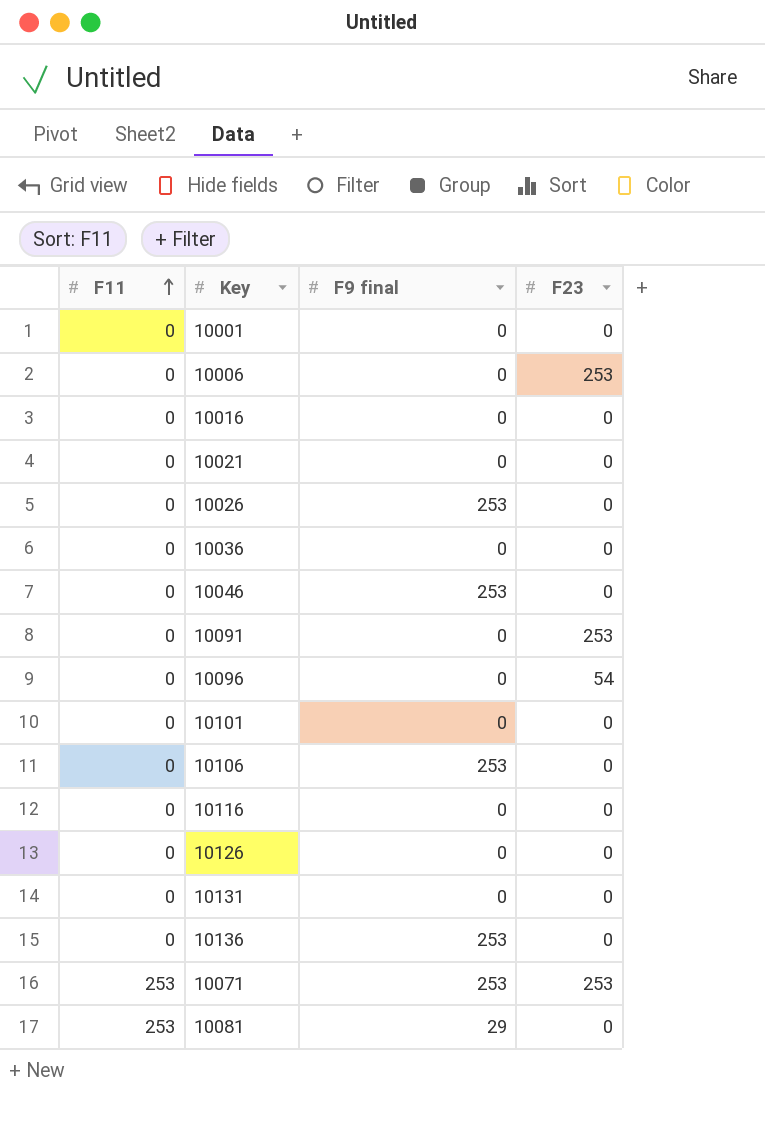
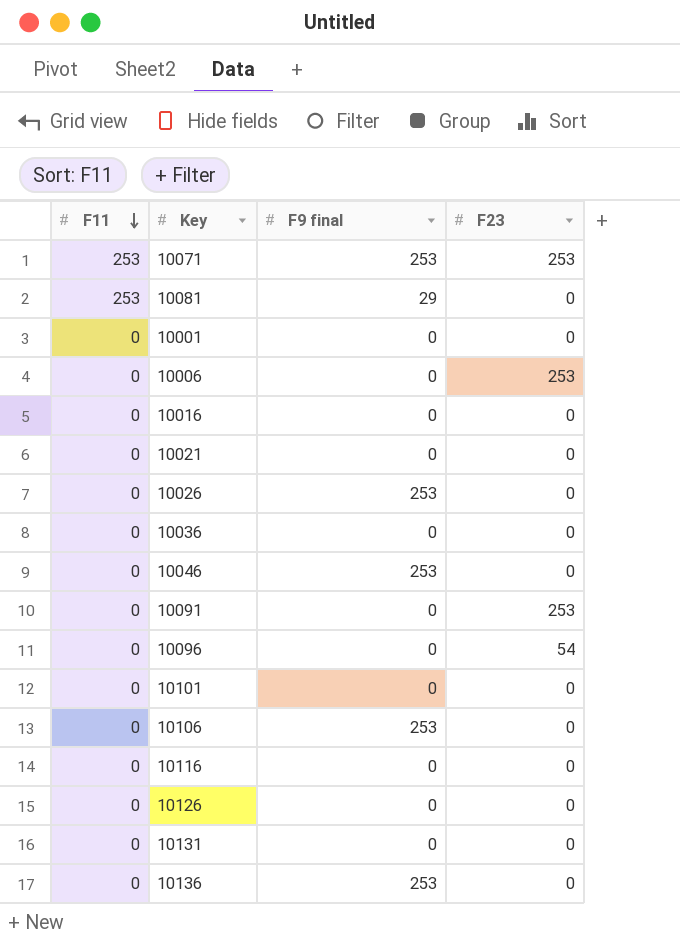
row order: F11 ascending -> F11 descending

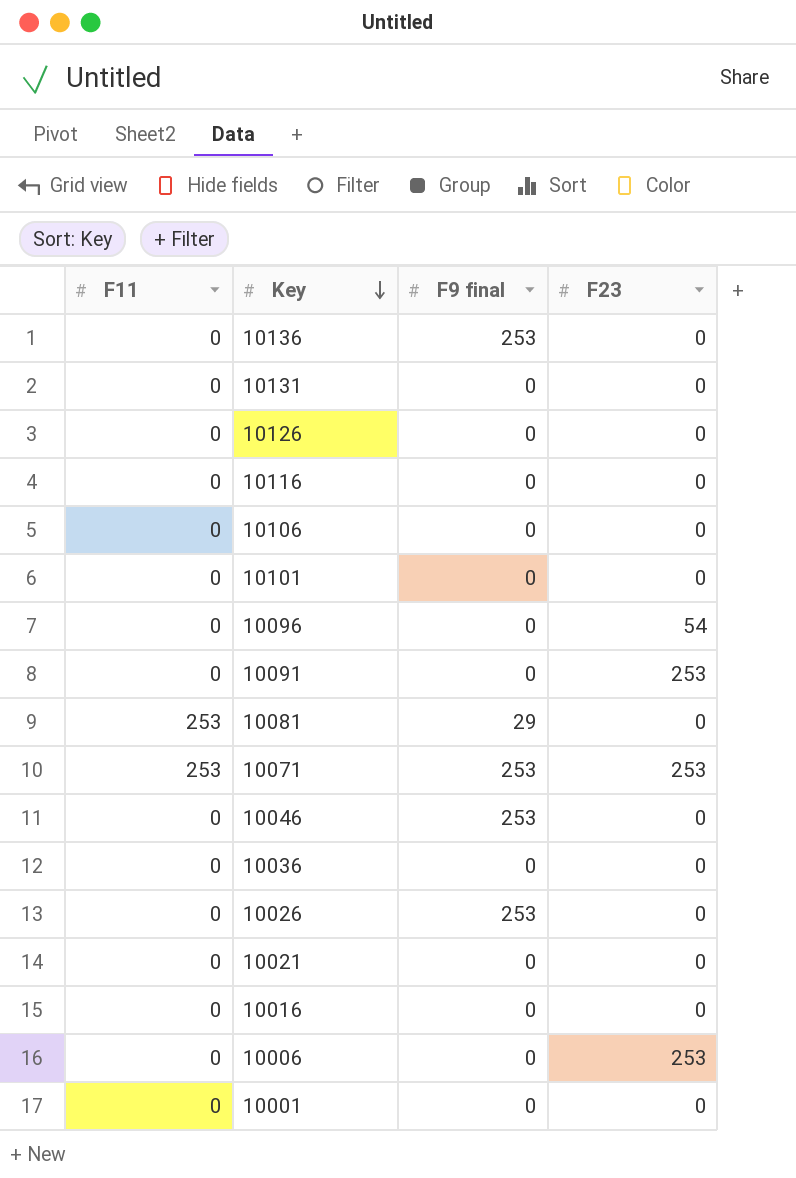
row order: F11 descending -> Key descending
10106 | F9 final: 253 -> 0

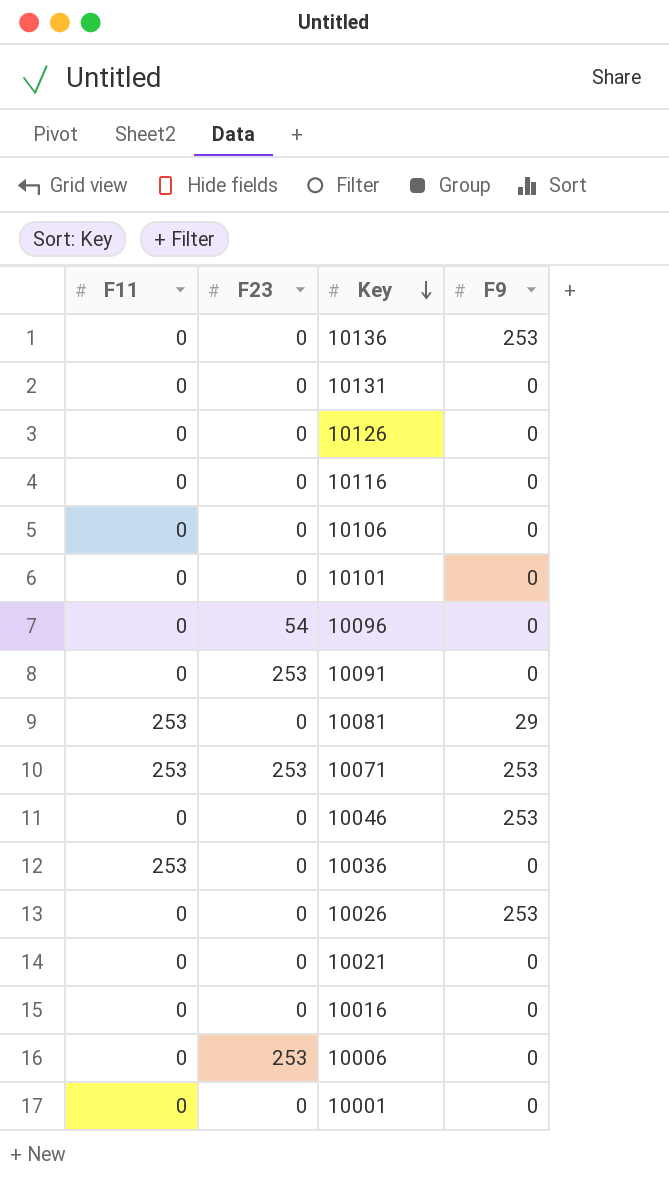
column F23 | position: 4 -> 2
column name: F9 final -> F9
10036 | F11: 0 -> 253

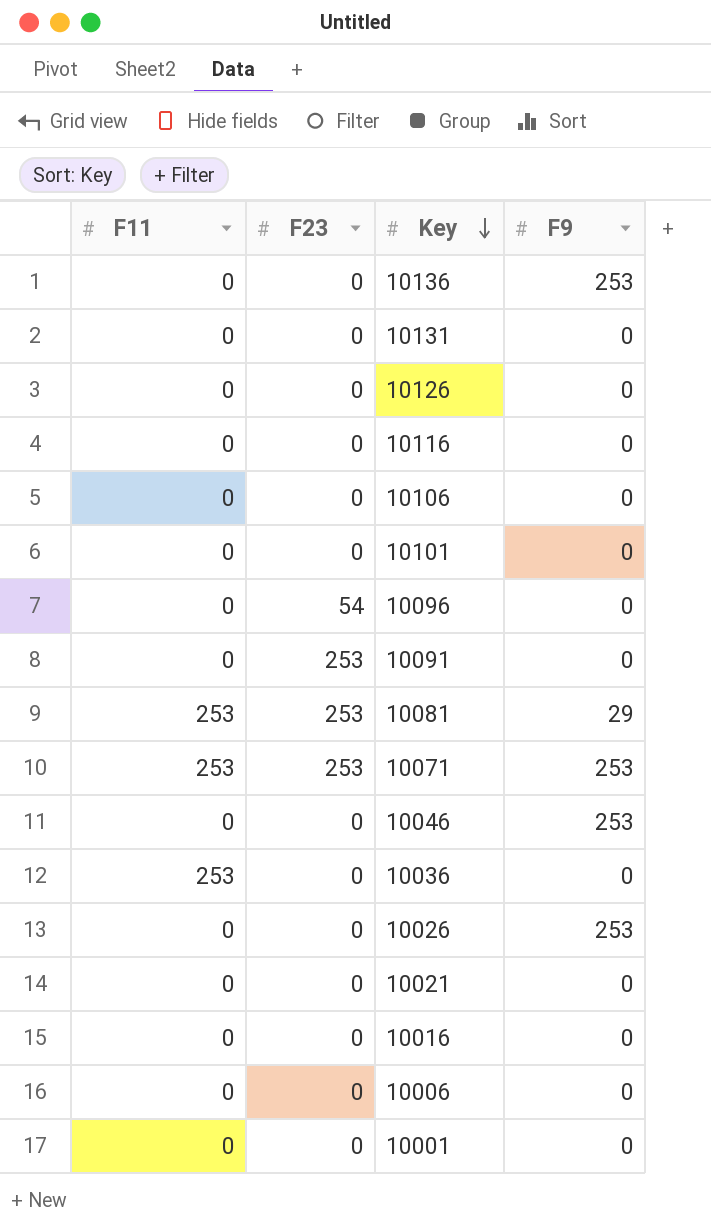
10081 | F23: 0 -> 253
10006 | F23: 253 -> 0

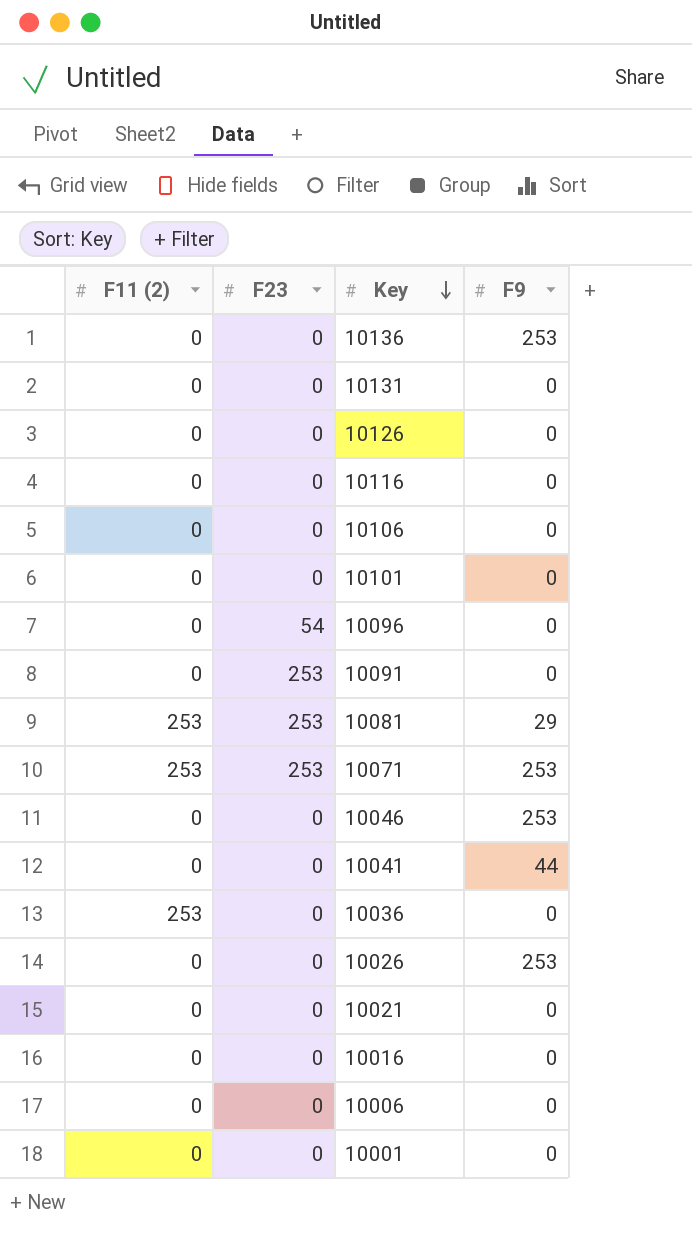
column name: F11 -> F11 (2)
row 10041: none -> 0 | 0 | 44

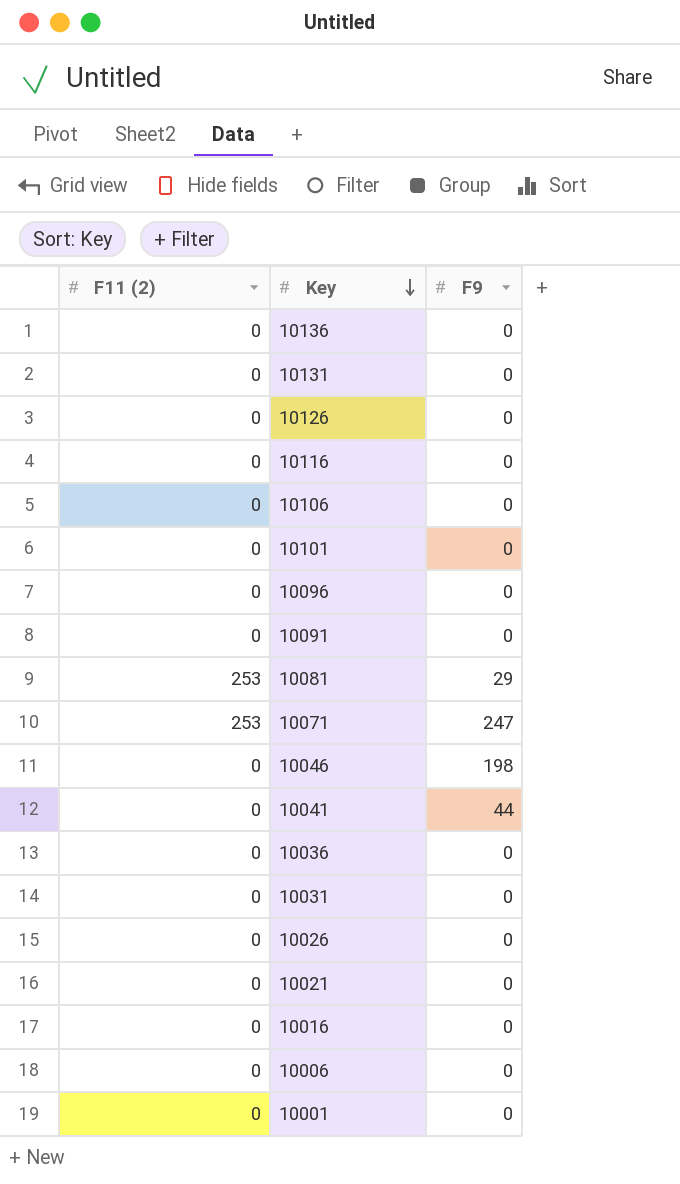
column F23 | position: 2 -> none
10136 | F9: 253 -> 0
10071 | F9: 253 -> 247
10046 | F9: 253 -> 198
10036 | F11 (2): 253 -> 0
row 10031: none -> 0 | 0
10026 | F9: 253 -> 0

